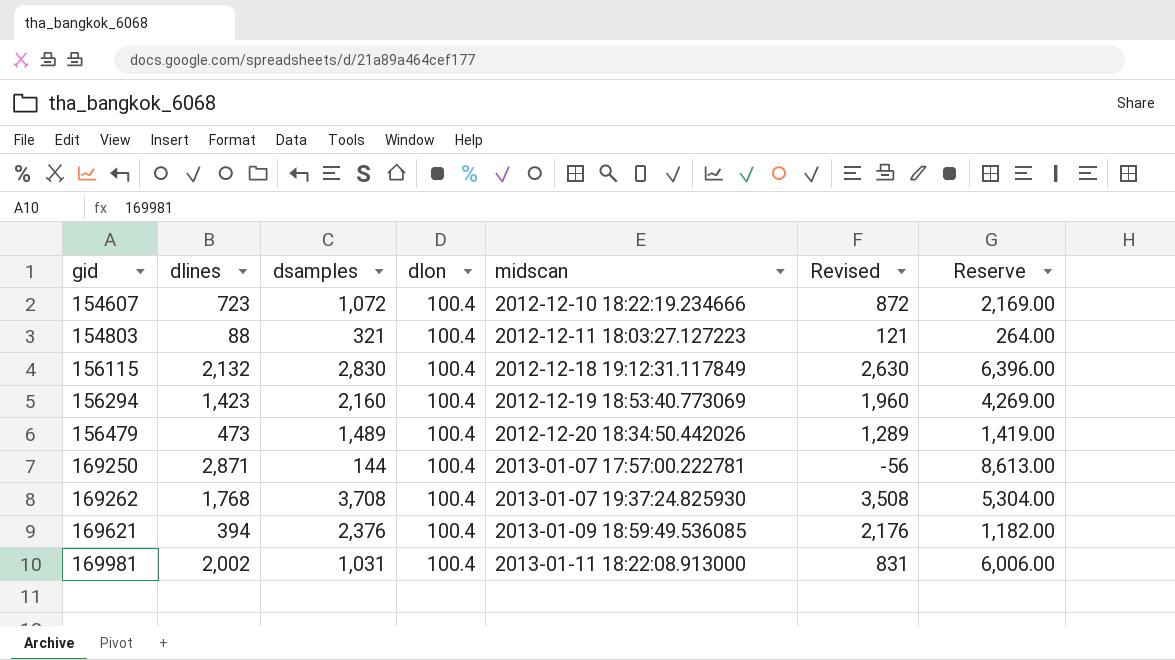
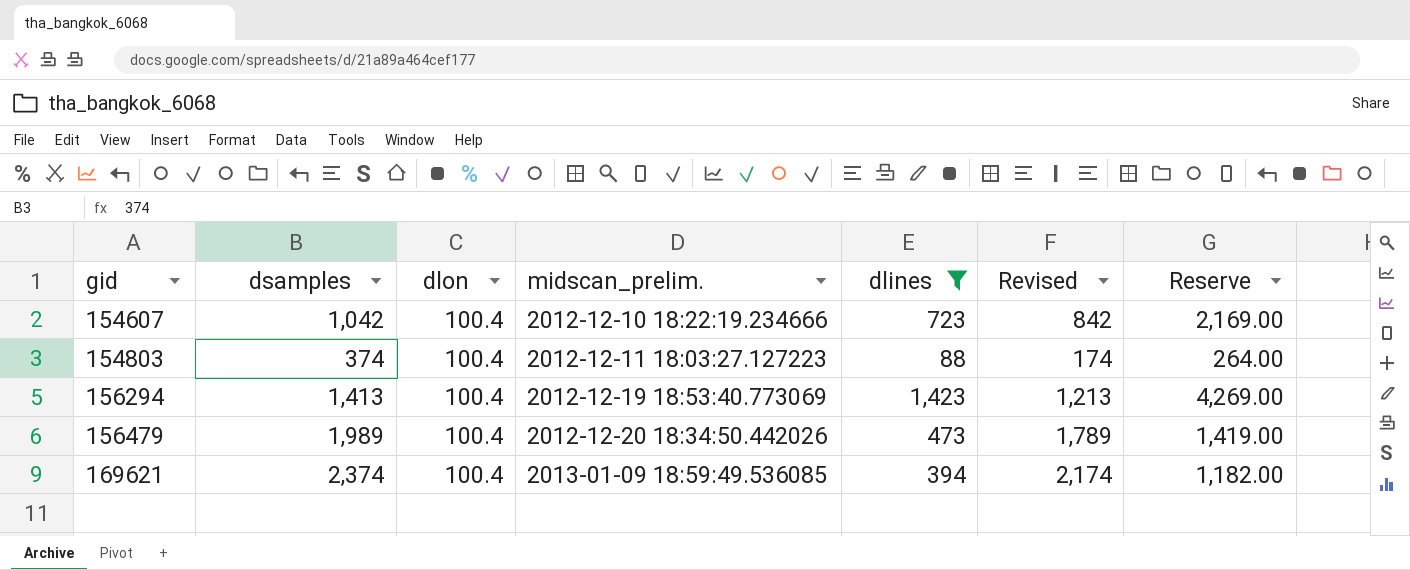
filter: none -> dlines <= 1,423
column name: midscan -> midscan_prelim.
column dlines | position: 2 -> 5
154607 | dsamples: 1,072 -> 1,042
154607 | Revised: 872 -> 842
154803 | dsamples: 321 -> 374
154803 | Revised: 121 -> 174
156294 | dsamples: 2,160 -> 1,413
156294 | Revised: 1,960 -> 1,213
156479 | dsamples: 1,489 -> 1,989
156479 | Revised: 1,289 -> 1,789
169621 | dsamples: 2,376 -> 2,374
169621 | Revised: 2,176 -> 2,174

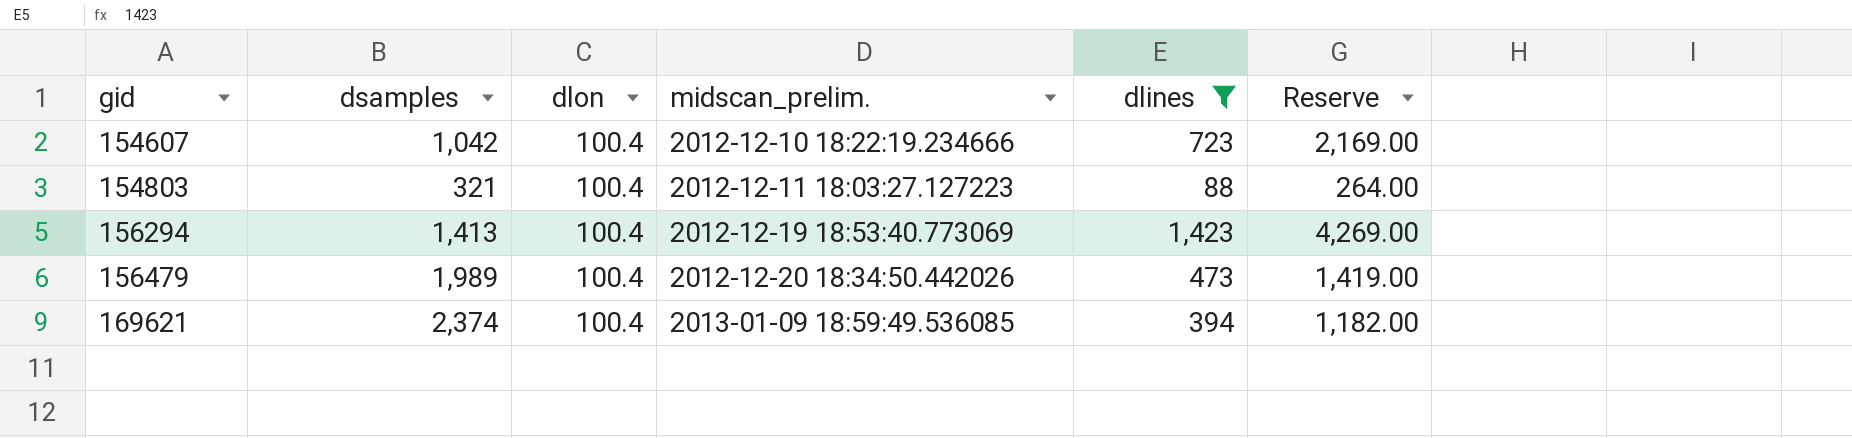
column Revised | formula: [dsamples] - 200 -> none
154803 | dsamples: 374 -> 321

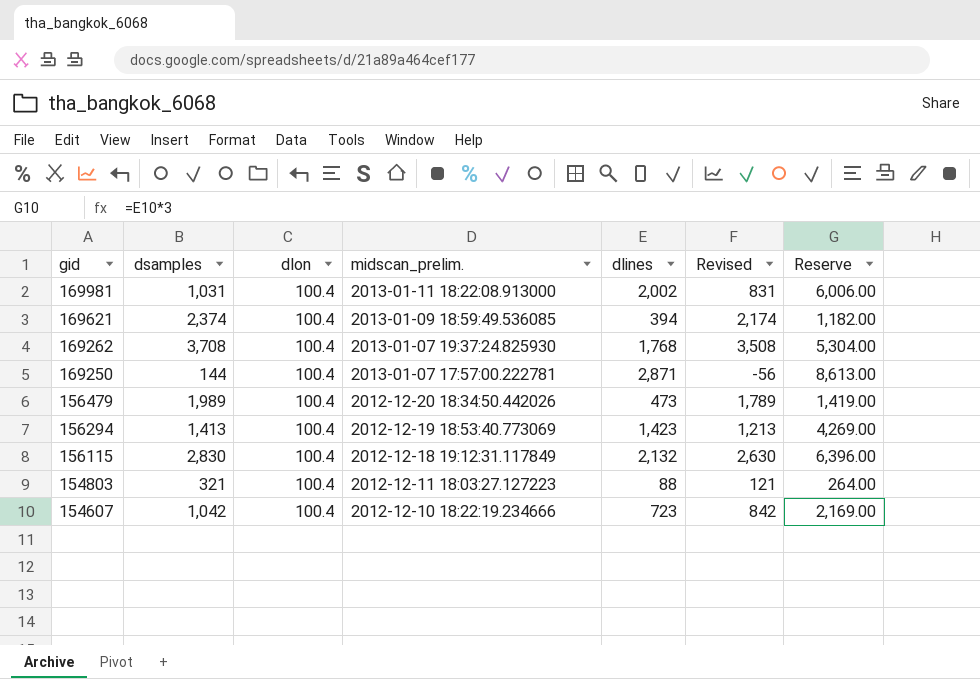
filter: dlines <= 1,423 -> none
row order: gid ascending -> gid descending
column Revised | formula: none -> [dsamples] - 200

